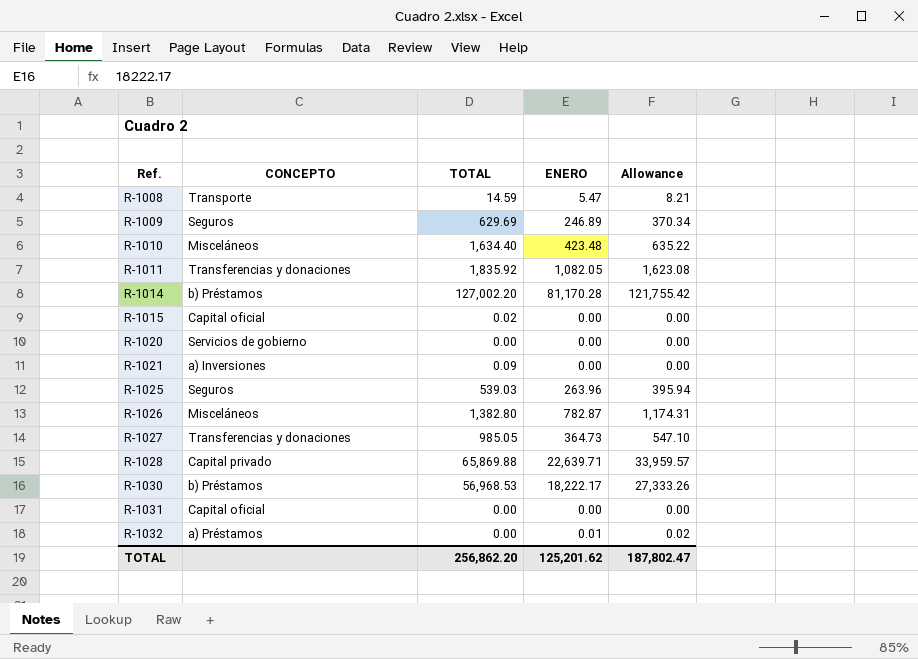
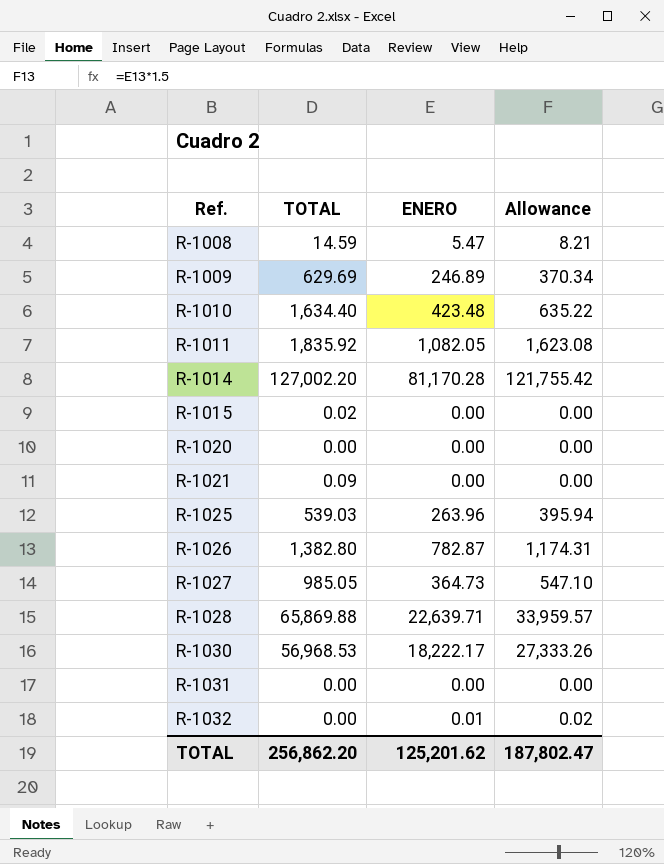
column CONCEPTO | position: 2 -> none

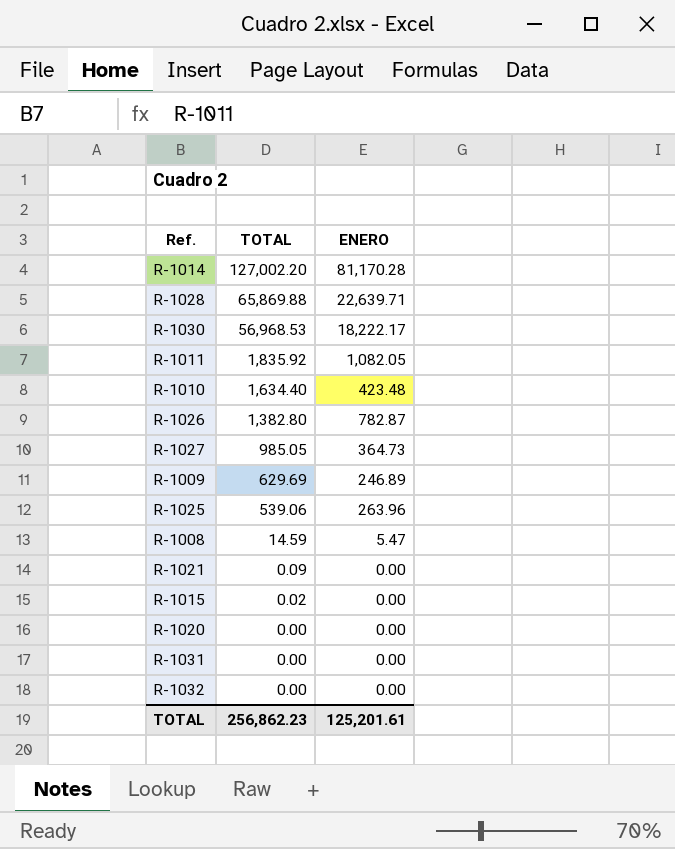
row order: Ref. ascending -> TOTAL descending
column Allowance | formula: [ENERO] * 1.5 -> none
R-1025 | TOTAL: 539.03 -> 539.06
R-1032 | ENERO: 0.01 -> 0.00
TOTAL | TOTAL: 256,862.20 -> 256,862.23
TOTAL | ENERO: 125,201.62 -> 125,201.61

